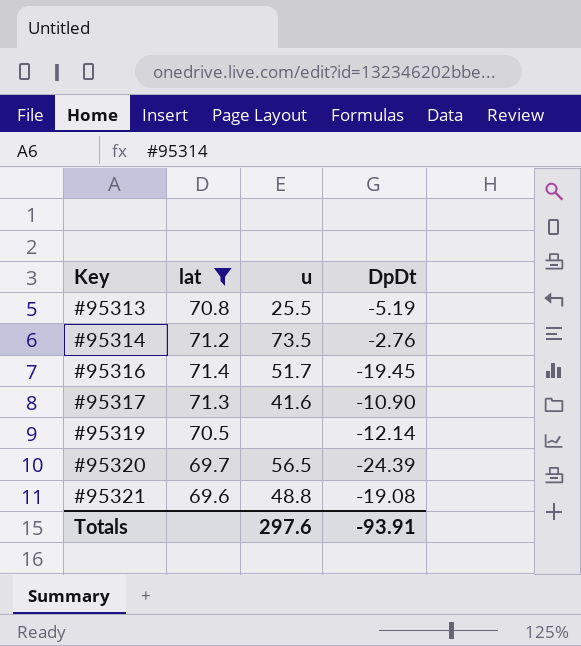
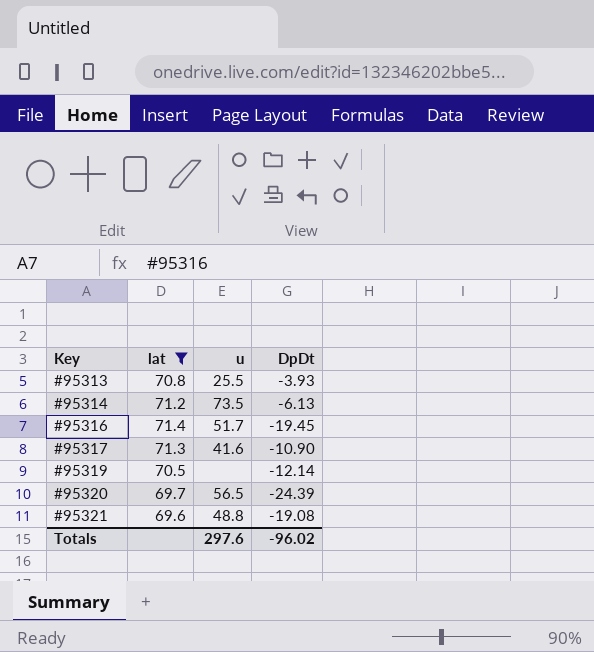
#95313 | DpDt: -5.19 -> -3.93
#95314 | DpDt: -2.76 -> -6.13
Totals | DpDt: -93.91 -> -96.02

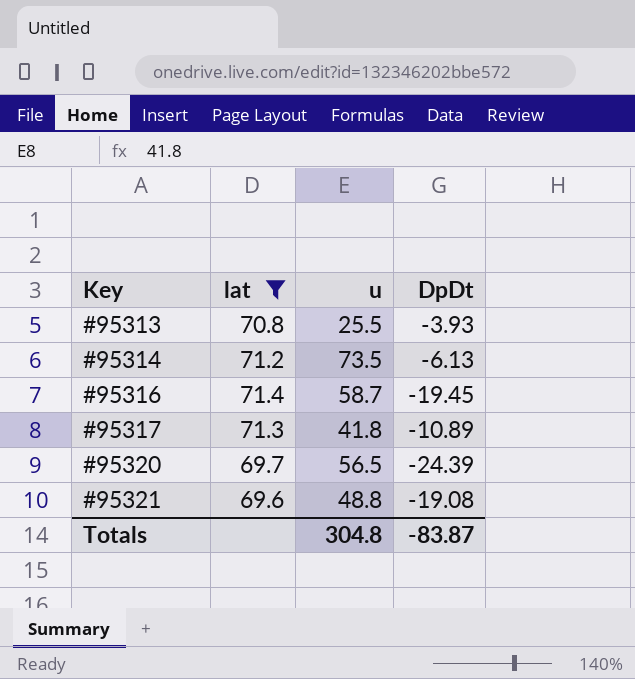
row #95319: 70.5 | none | -12.14 -> none
#95316 | u: 51.7 -> 58.7
#95317 | u: 41.6 -> 41.8
#95317 | DpDt: -10.90 -> -10.89
Totals | u: 297.6 -> 304.8
Totals | DpDt: -96.02 -> -83.87

